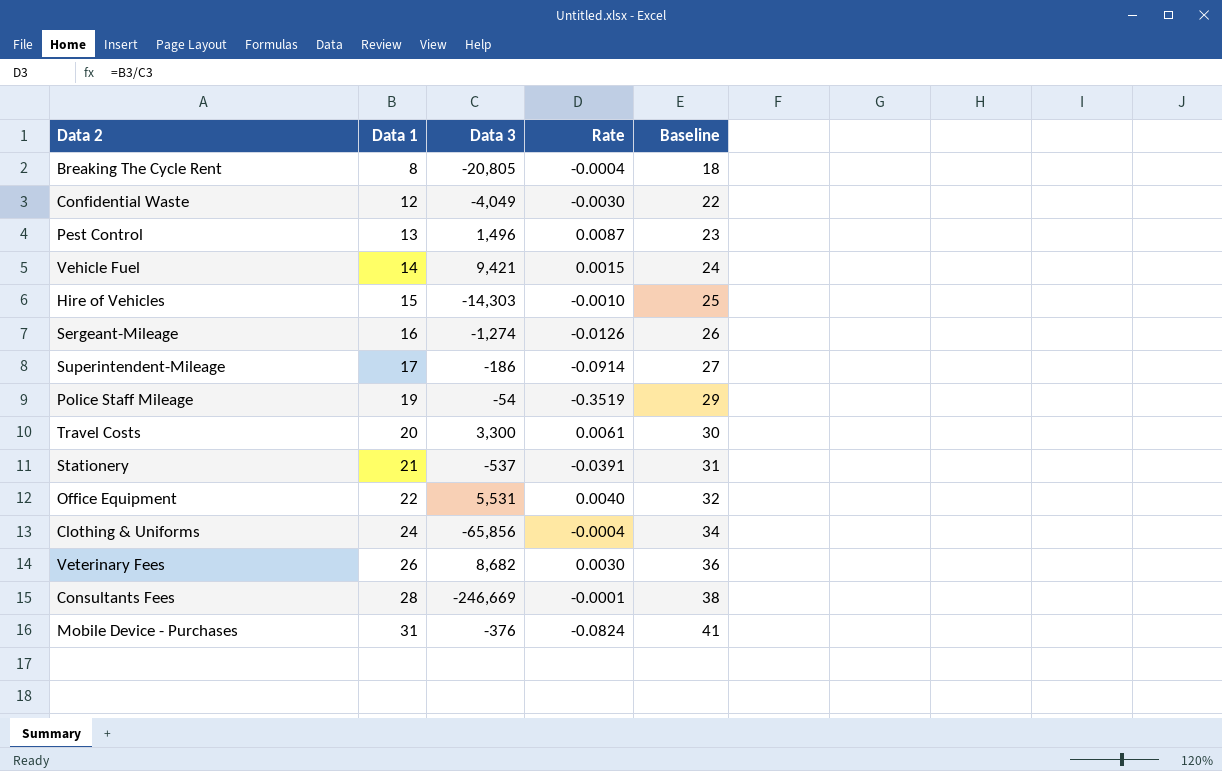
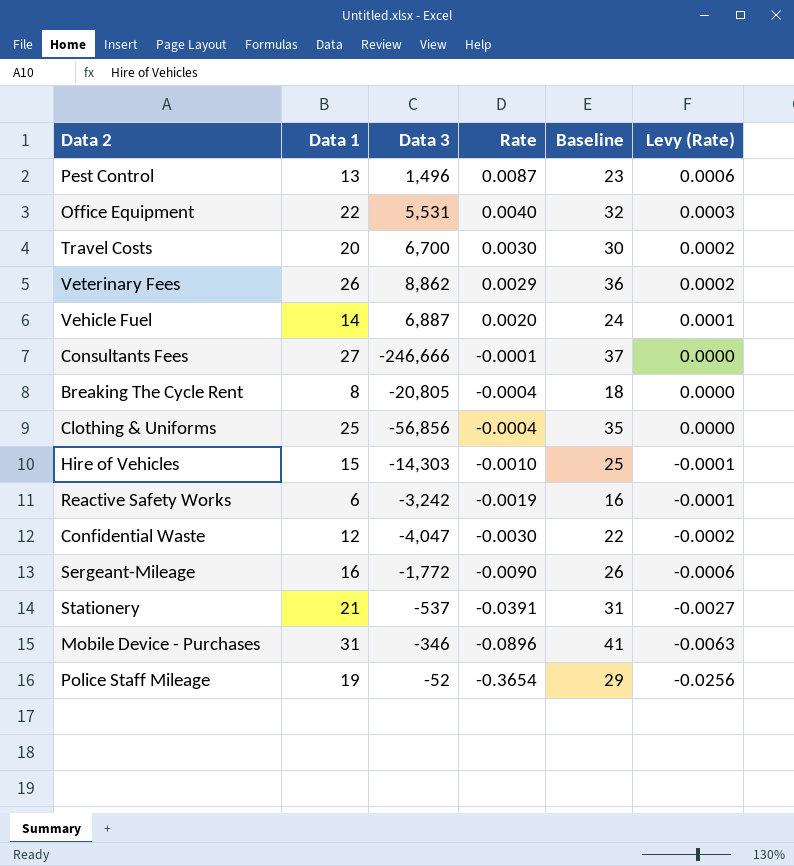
row order: Data 1 ascending -> Rate descending
column Levy (Rate) | formula: none -> [Rate] * 0.07
row Superintendent-Mileage: 17 | -186 | -0.0914 | 27 -> none
Travel Costs | Data 3: 3,300 -> 6,700
Travel Costs | Rate: 0.0061 -> 0.0030
Veterinary Fees | Data 3: 8,682 -> 8,862
Veterinary Fees | Rate: 0.0030 -> 0.0029
Vehicle Fuel | Data 3: 9,421 -> 6,887
Vehicle Fuel | Rate: 0.0015 -> 0.0020
Consultants Fees | Data 1: 28 -> 27
Consultants Fees | Data 3: -246,669 -> -246,666
Consultants Fees | Baseline: 38 -> 37
Clothing & Uniforms | Data 1: 24 -> 25
Clothing & Uniforms | Data 3: -65,856 -> -56,856
Clothing & Uniforms | Baseline: 34 -> 35
row Reactive Safety Works: none -> 6 | -3,242 | -0.0019 | 16 | -0.0001
Confidential Waste | Data 3: -4,049 -> -4,047
Sergeant-Mileage | Data 3: -1,274 -> -1,772
Sergeant-Mileage | Rate: -0.0126 -> -0.0090
Mobile Device - Purchases | Data 3: -376 -> -346
Mobile Device - Purchases | Rate: -0.0824 -> -0.0896
Police Staff Mileage | Data 3: -54 -> -52
Police Staff Mileage | Rate: -0.3519 -> -0.3654

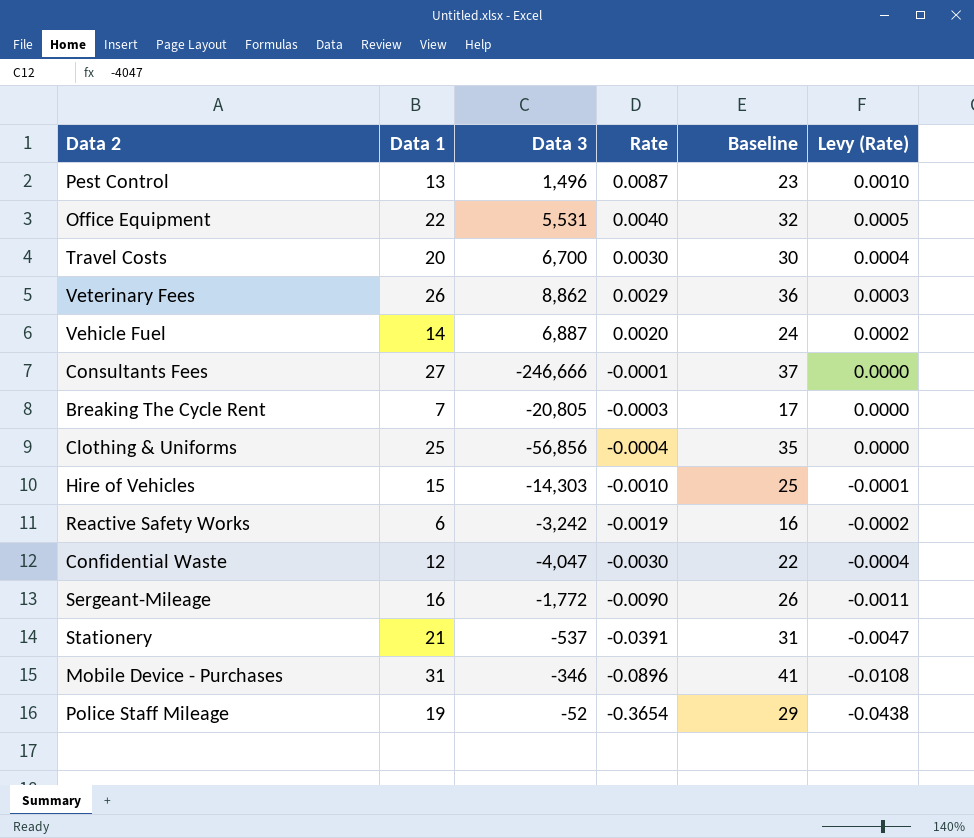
column Levy (Rate) | formula: [Rate] * 0.07 -> [Rate] * 0.12
Breaking The Cycle Rent | Data 1: 8 -> 7
Breaking The Cycle Rent | Rate: -0.0004 -> -0.0003
Breaking The Cycle Rent | Baseline: 18 -> 17

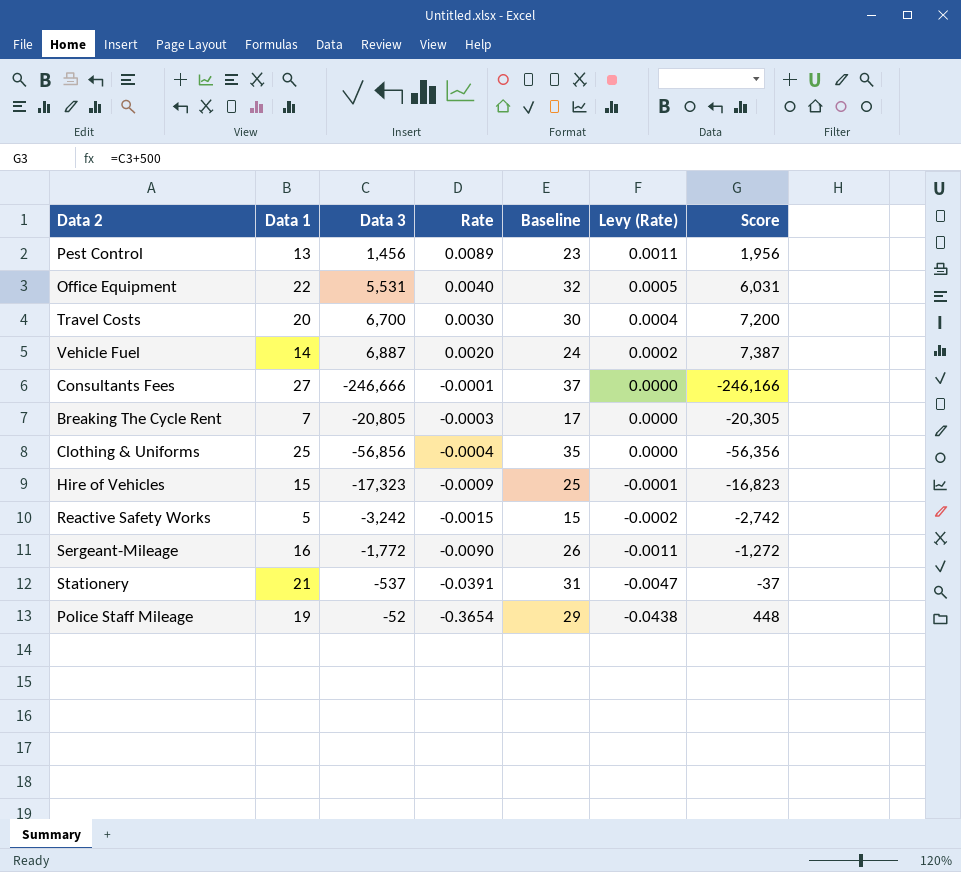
column Score | formula: none -> [Data 3] + 500
row Veterinary Fees: 26 | 8,862 | 0.0029 | 36 | 0.0003 -> none
row Confidential Waste: 12 | -4,047 | -0.0030 | 22 | -0.0004 -> none
row Mobile Device - Purchases: 31 | -346 | -0.0896 | 41 | -0.0108 -> none
Pest Control | Data 3: 1,496 -> 1,456
Pest Control | Rate: 0.0087 -> 0.0089
Pest Control | Levy (Rate): 0.0010 -> 0.0011
Hire of Vehicles | Data 3: -14,303 -> -17,323
Hire of Vehicles | Rate: -0.0010 -> -0.0009
Reactive Safety Works | Data 1: 6 -> 5
Reactive Safety Works | Rate: -0.0019 -> -0.0015
Reactive Safety Works | Baseline: 16 -> 15

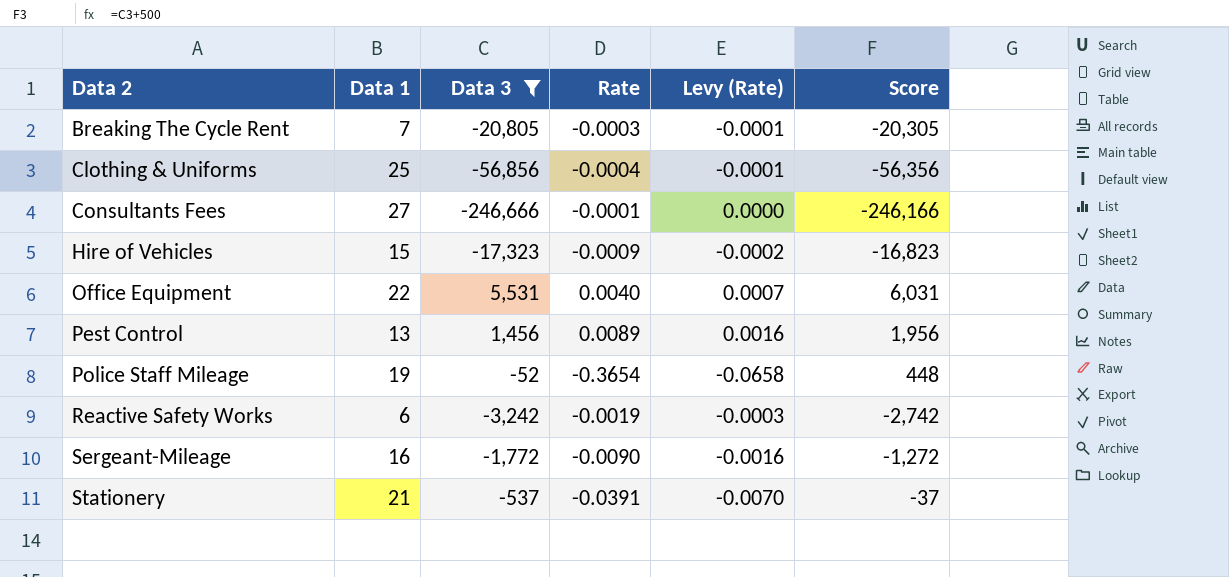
filter: none -> Data 3 <= 5,531
row order: Rate descending -> Data 2 ascending
column Baseline | formula: [Data 1] + 10 -> none
column Levy (Rate) | formula: [Rate] * 0.12 -> [Rate] * 0.18
Reactive Safety Works | Data 1: 5 -> 6
Reactive Safety Works | Rate: -0.0015 -> -0.0019

